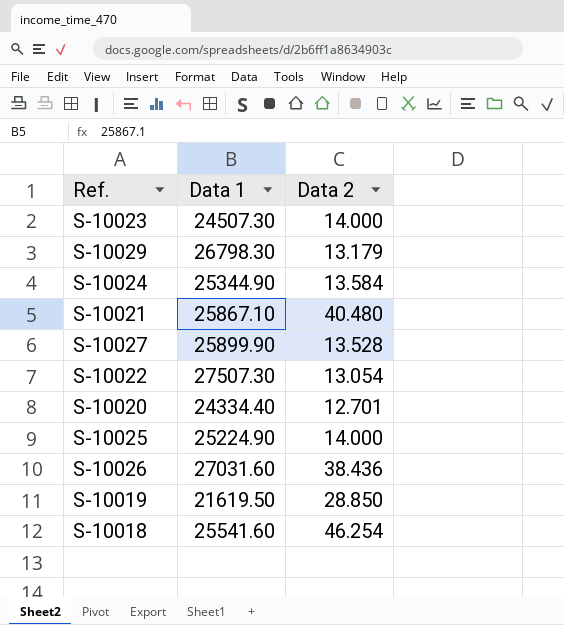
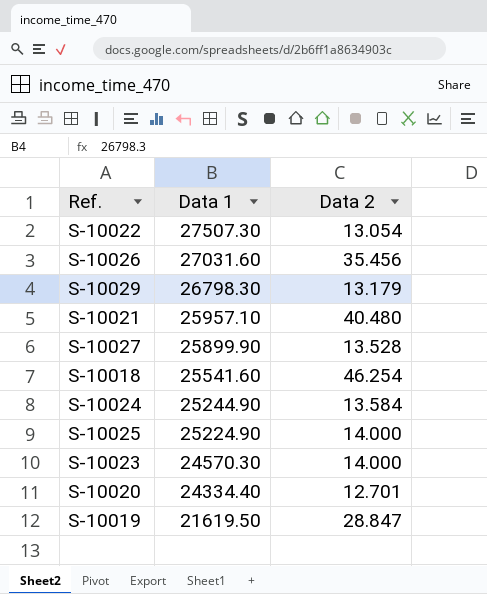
row order: none -> Data 1 descending
S-10026 | Data 2: 38.436 -> 35.456
S-10021 | Data 1: 25867.10 -> 25957.10
S-10024 | Data 1: 25344.90 -> 25244.90
S-10023 | Data 1: 24507.30 -> 24570.30
S-10019 | Data 2: 28.850 -> 28.847

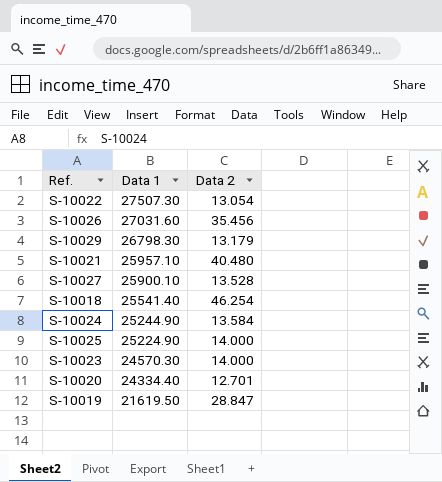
S-10027 | Data 1: 25899.90 -> 25900.10
S-10018 | Data 1: 25541.60 -> 25541.40

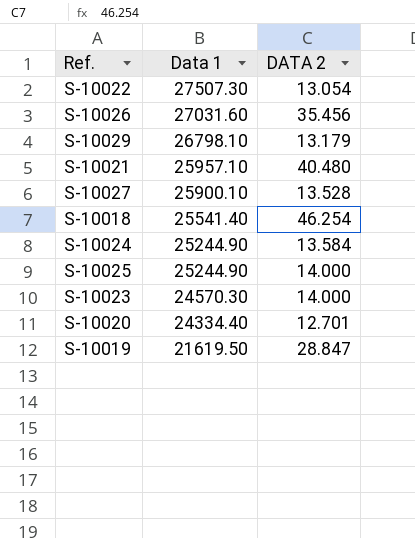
column name: Data 2 -> DATA 2
S-10029 | Data 1: 26798.30 -> 26798.10
S-10025 | Data 1: 25224.90 -> 25244.90

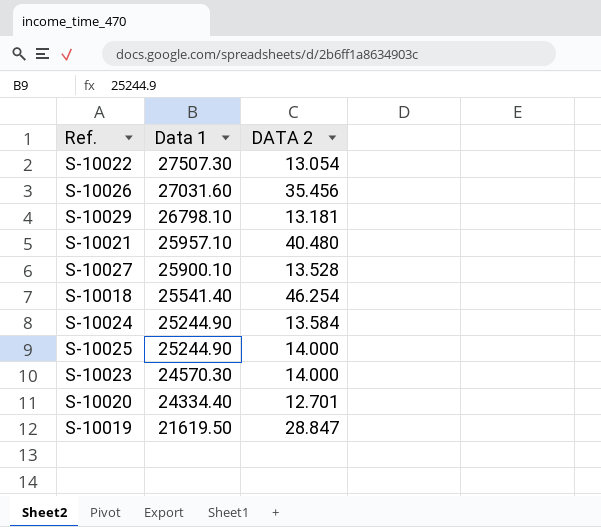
S-10029 | DATA 2: 13.179 -> 13.181

